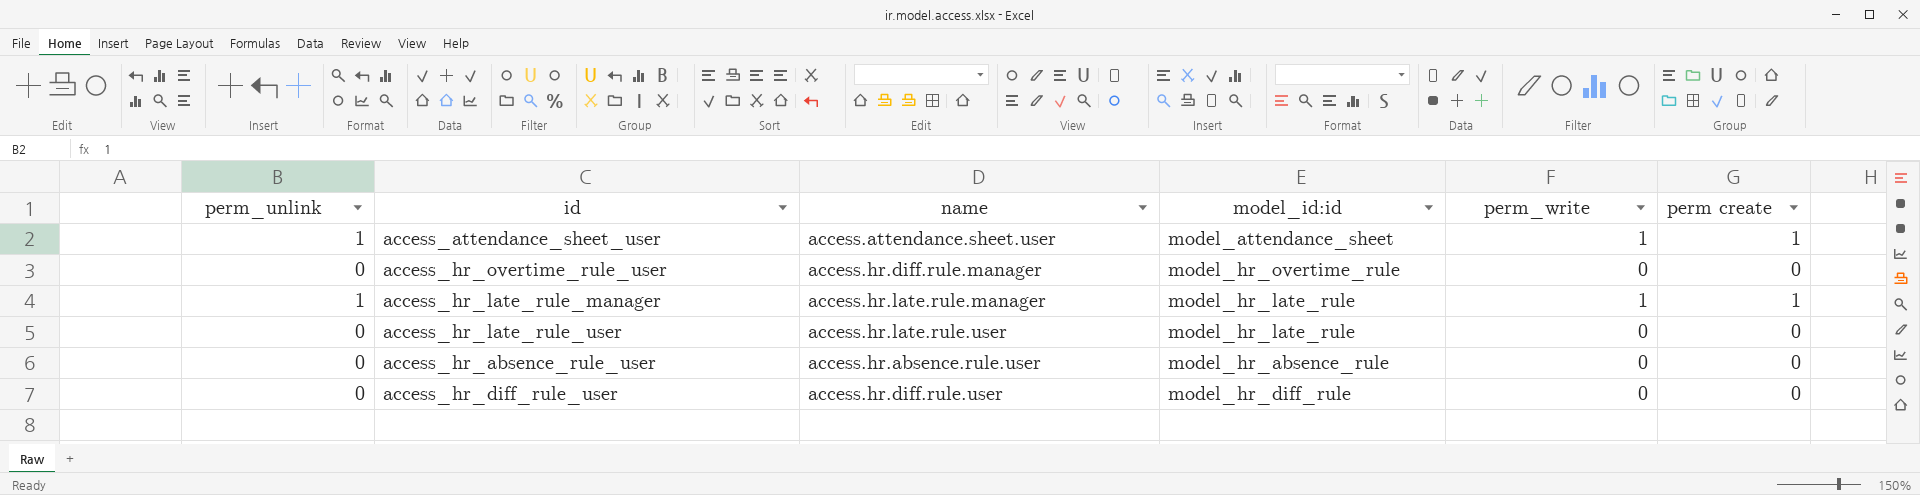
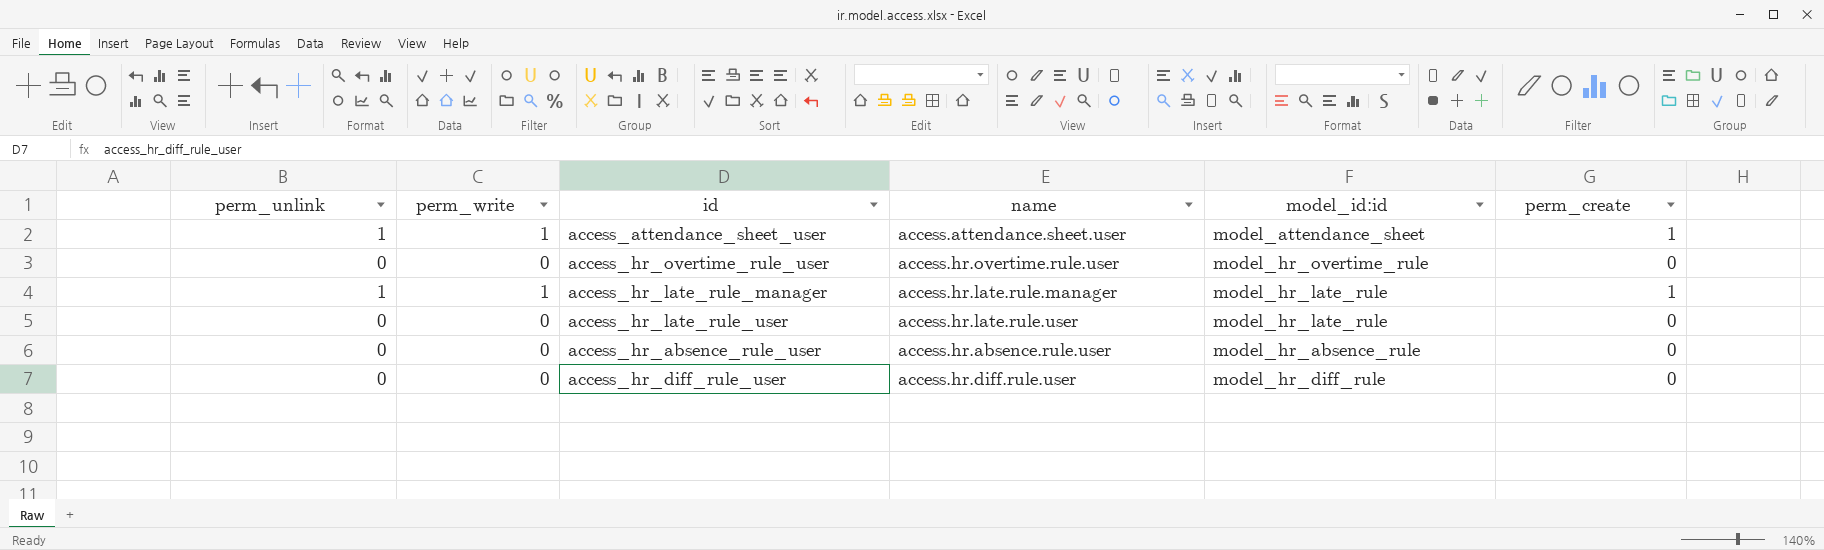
column perm_write | position: 5 -> 2
column name: perm create -> perm_create
access_hr_overtime_rule_user | name: access.hr.diff.rule.manager -> access.hr.overtime.rule.user

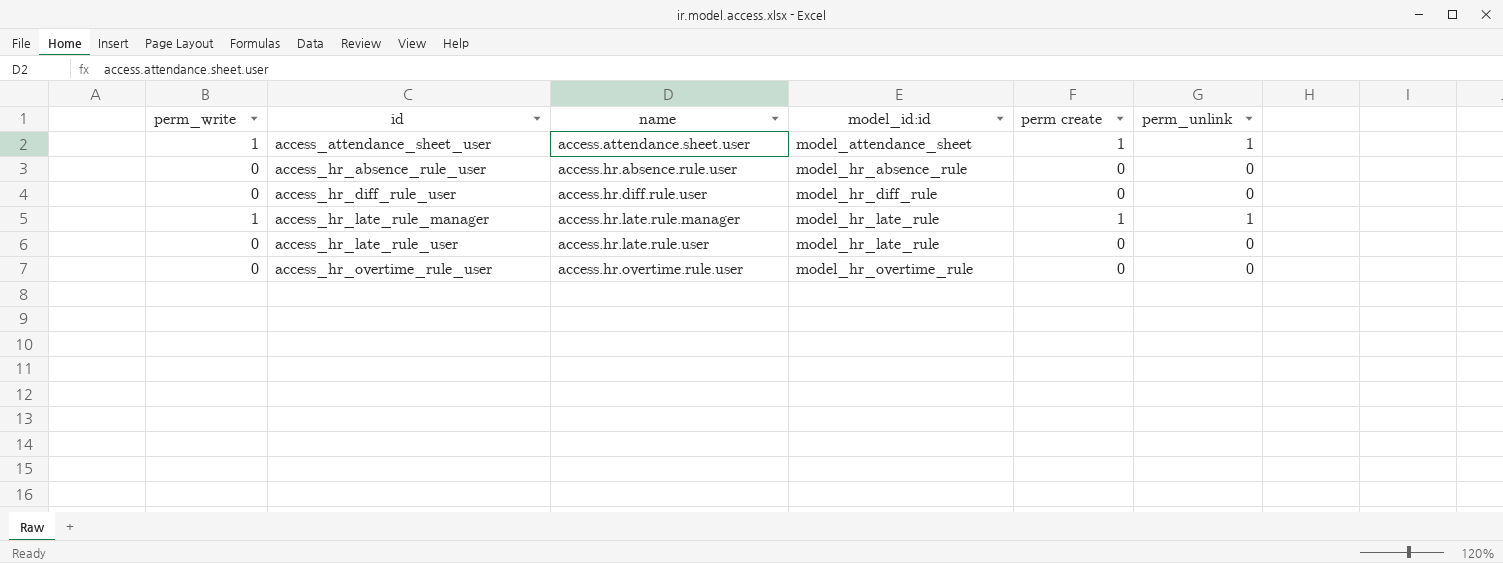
row order: none -> id ascending
column name: perm_create -> perm create
column perm_unlink | position: 1 -> 6

